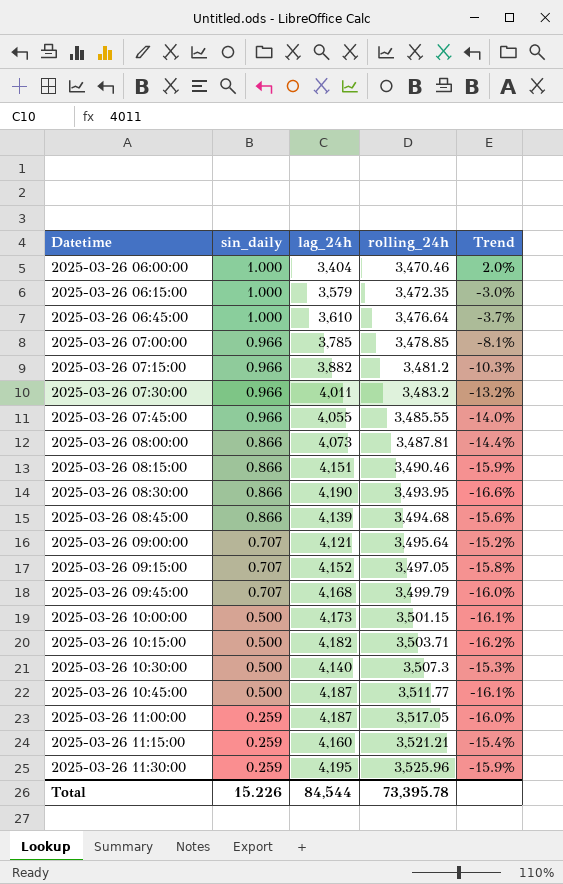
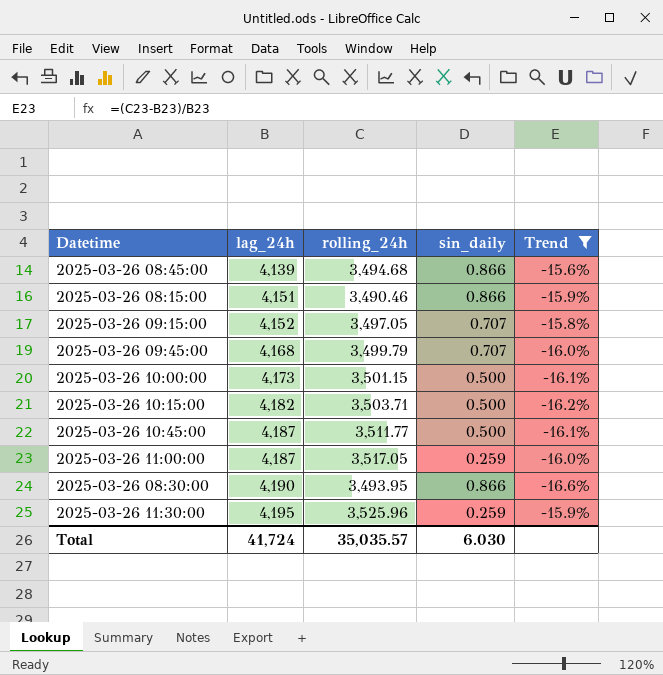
filter: none -> Trend <= -15.6%
row order: Datetime ascending -> lag_24h ascending
column sin_daily | position: 2 -> 4
Total | lag_24h: 84,544 -> 41,724
Total | rolling_24h: 73,395.78 -> 35,035.57
Total | sin_daily: 15.226 -> 6.030

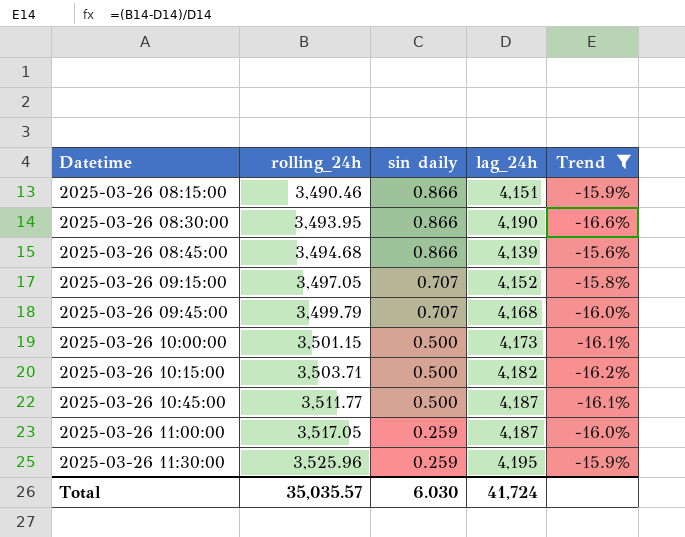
row order: lag_24h ascending -> Datetime ascending
column name: sin_daily -> sin daily
column lag_24h | position: 2 -> 4

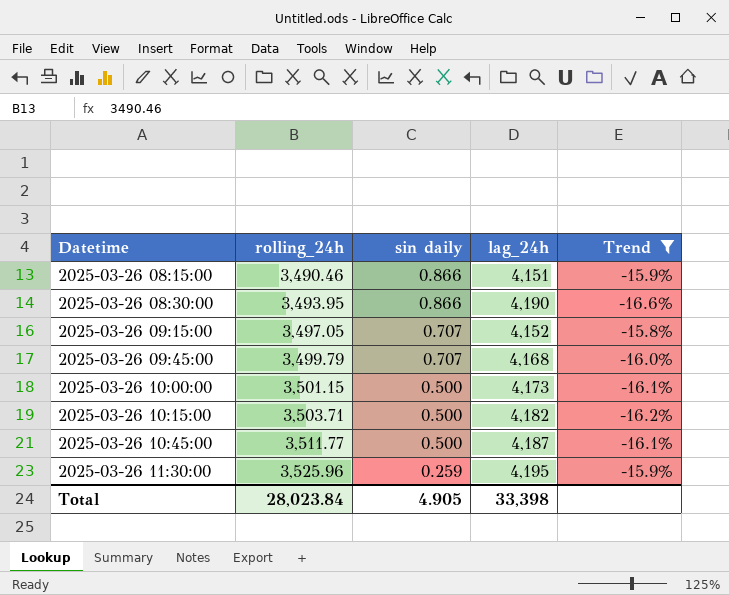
row 2025-03-26 08:45:00: 3,494.68 | 0.866 | 4,139 | -15.6% -> none
row 2025-03-26 11:00:00: 3,517.05 | 0.259 | 4,187 | -16.0% -> none
Total | rolling_24h: 35,035.57 -> 28,023.84
Total | sin daily: 6.030 -> 4.905
Total | lag_24h: 41,724 -> 33,398

